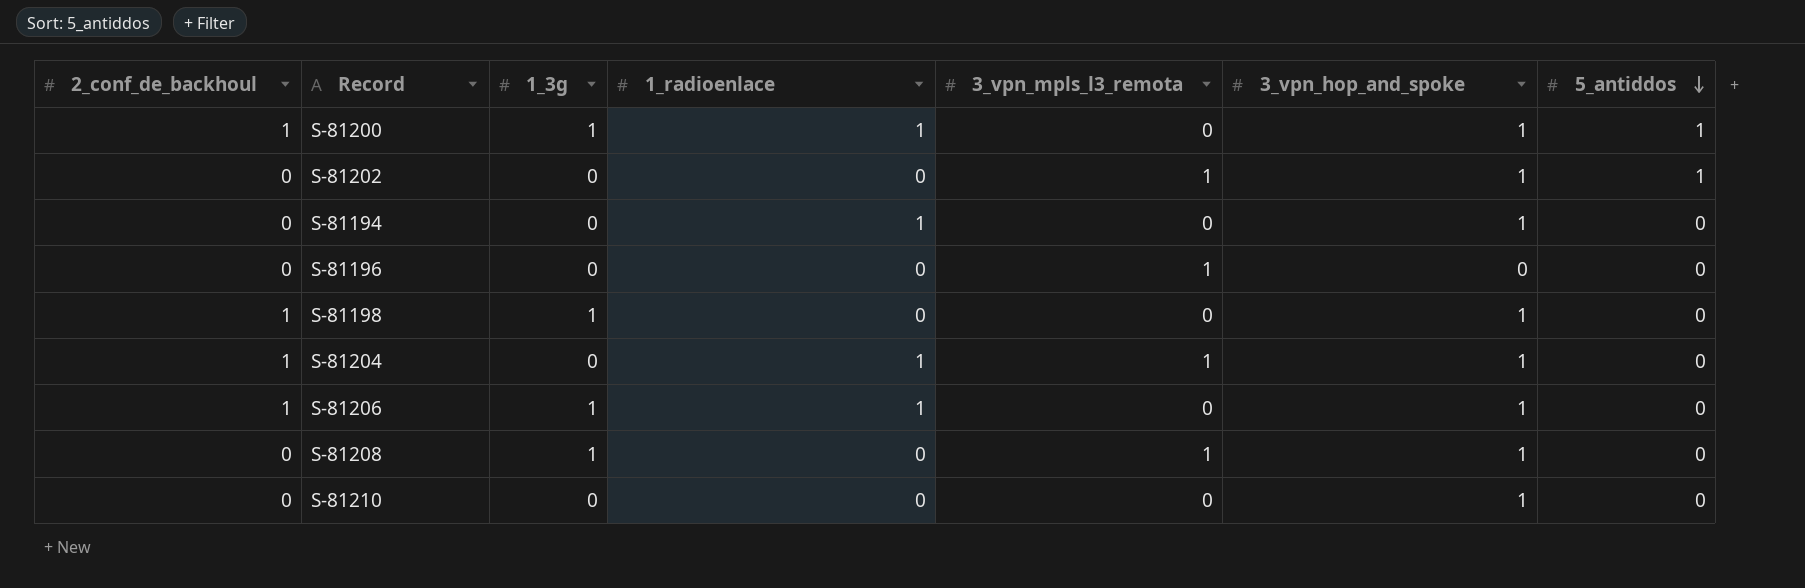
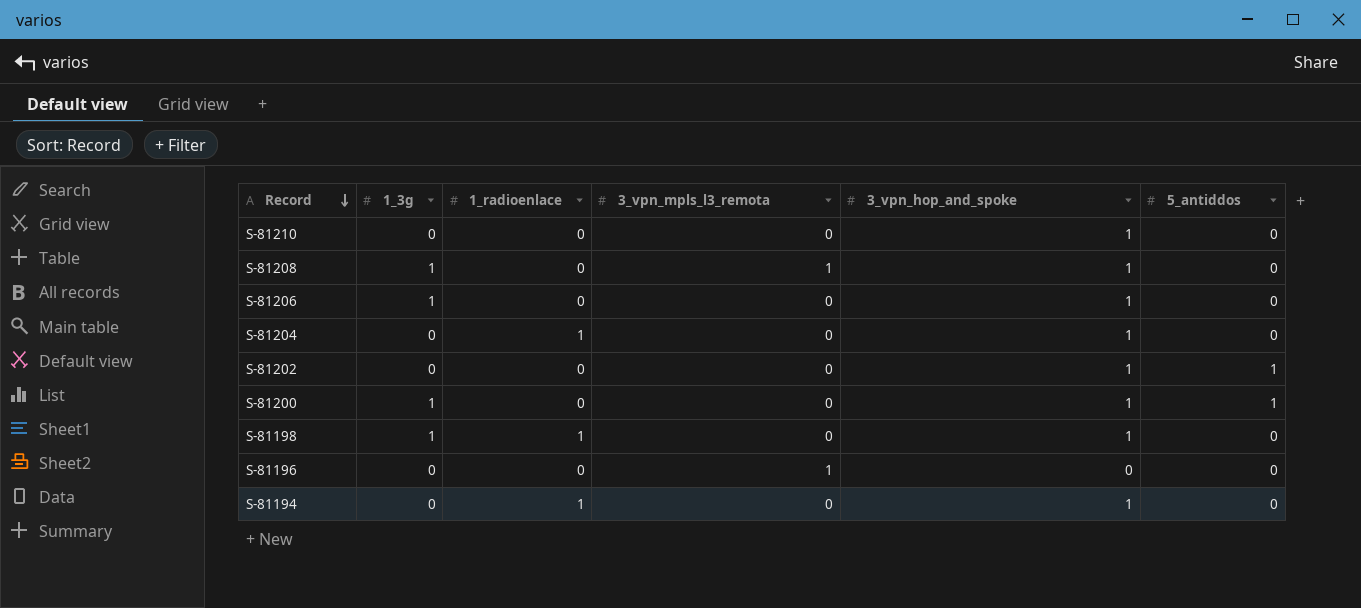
row order: 5_antiddos descending -> Record descending
column 2_conf_de_backhoul | position: 1 -> none
S-81206 | 1_radioenlace: 1 -> 0
S-81204 | 3_vpn_mpls_l3_remota: 1 -> 0
S-81202 | 3_vpn_mpls_l3_remota: 1 -> 0
S-81200 | 1_radioenlace: 1 -> 0
S-81198 | 1_radioenlace: 0 -> 1

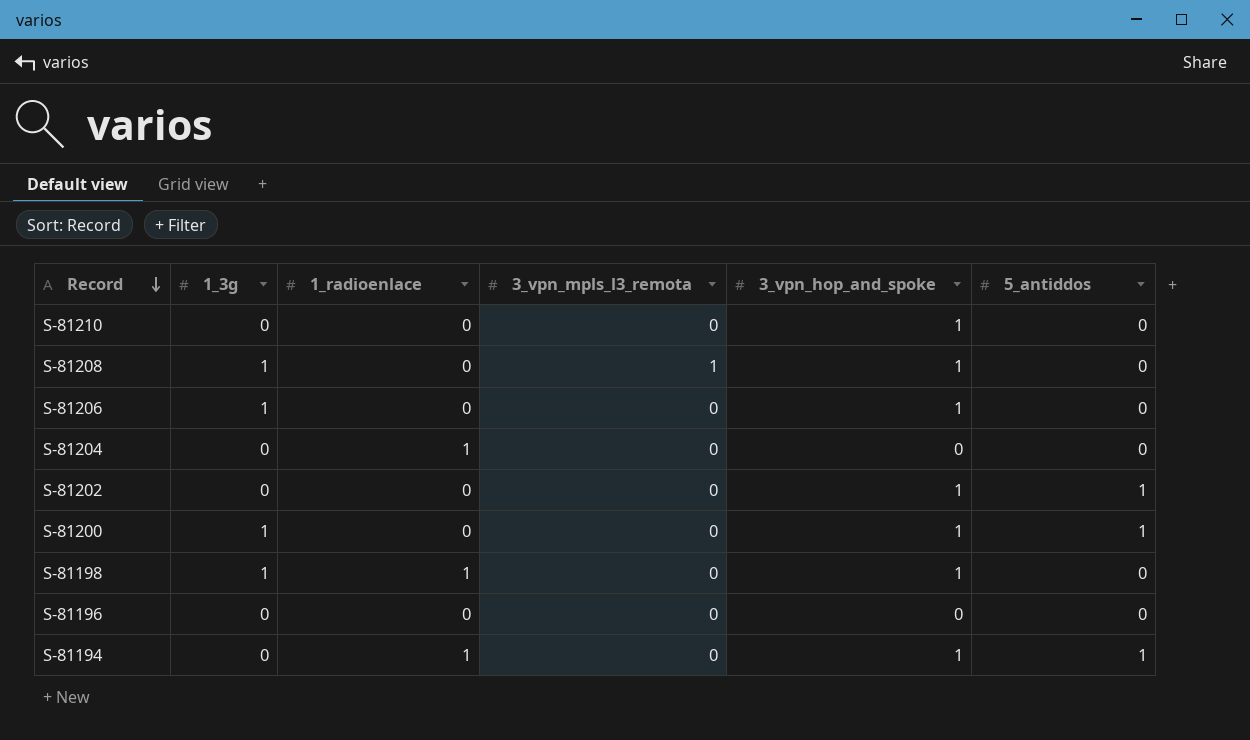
S-81204 | 3_vpn_hop_and_spoke: 1 -> 0
S-81196 | 3_vpn_mpls_l3_remota: 1 -> 0
S-81194 | 5_antiddos: 0 -> 1

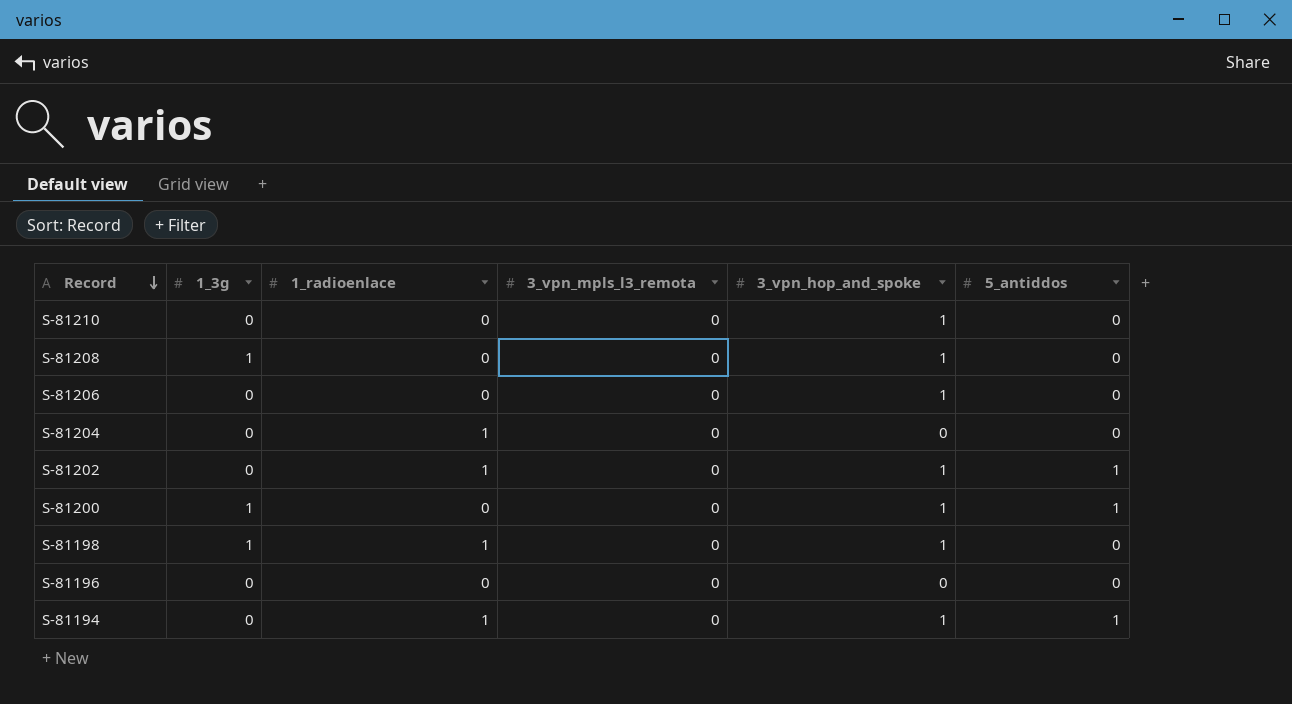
S-81208 | 3_vpn_mpls_l3_remota: 1 -> 0
S-81206 | 1_3g: 1 -> 0
S-81202 | 1_radioenlace: 0 -> 1

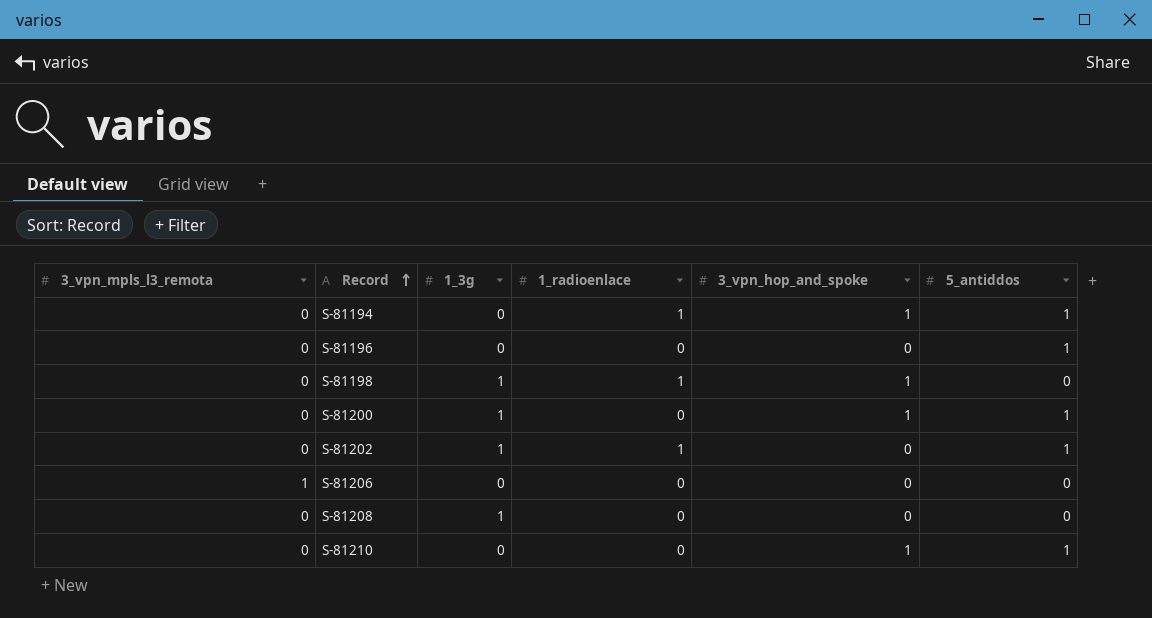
row order: Record descending -> Record ascending
column 3_vpn_mpls_l3_remota | position: 4 -> 1
row S-81204: 0 | 1 | 0 | 0 | 0 -> none
S-81196 | 5_antiddos: 0 -> 1
S-81202 | 1_3g: 0 -> 1
S-81202 | 3_vpn_hop_and_spoke: 1 -> 0
S-81206 | 3_vpn_mpls_l3_remota: 0 -> 1
S-81206 | 3_vpn_hop_and_spoke: 1 -> 0
S-81208 | 3_vpn_hop_and_spoke: 1 -> 0
S-81210 | 5_antiddos: 0 -> 1

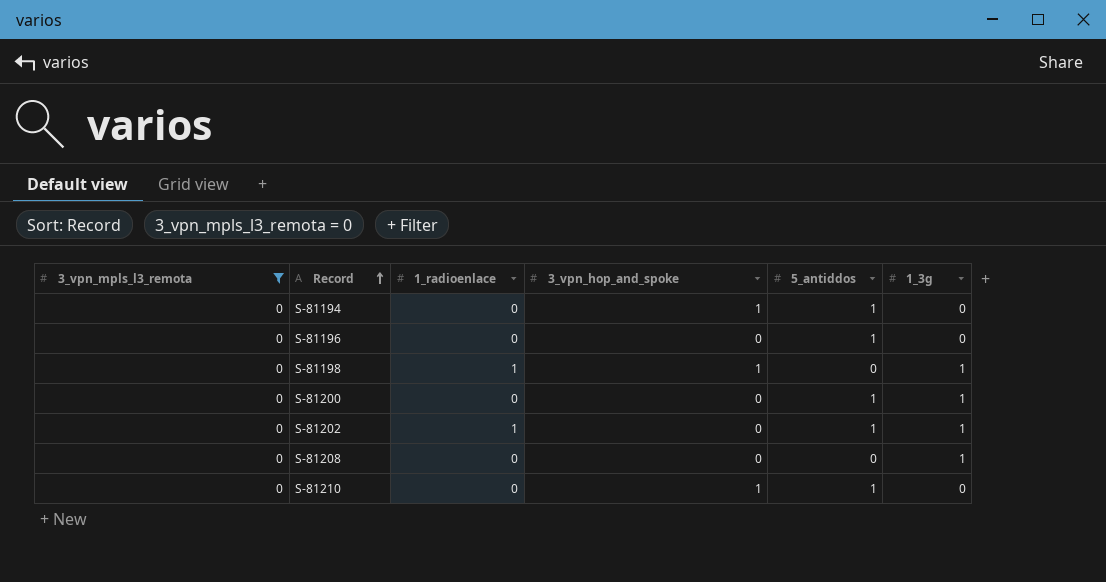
filter: none -> 3_vpn_mpls_l3_remota = 0
column 1_3g | position: 3 -> 6
S-81194 | 1_radioenlace: 1 -> 0
S-81200 | 3_vpn_hop_and_spoke: 1 -> 0

